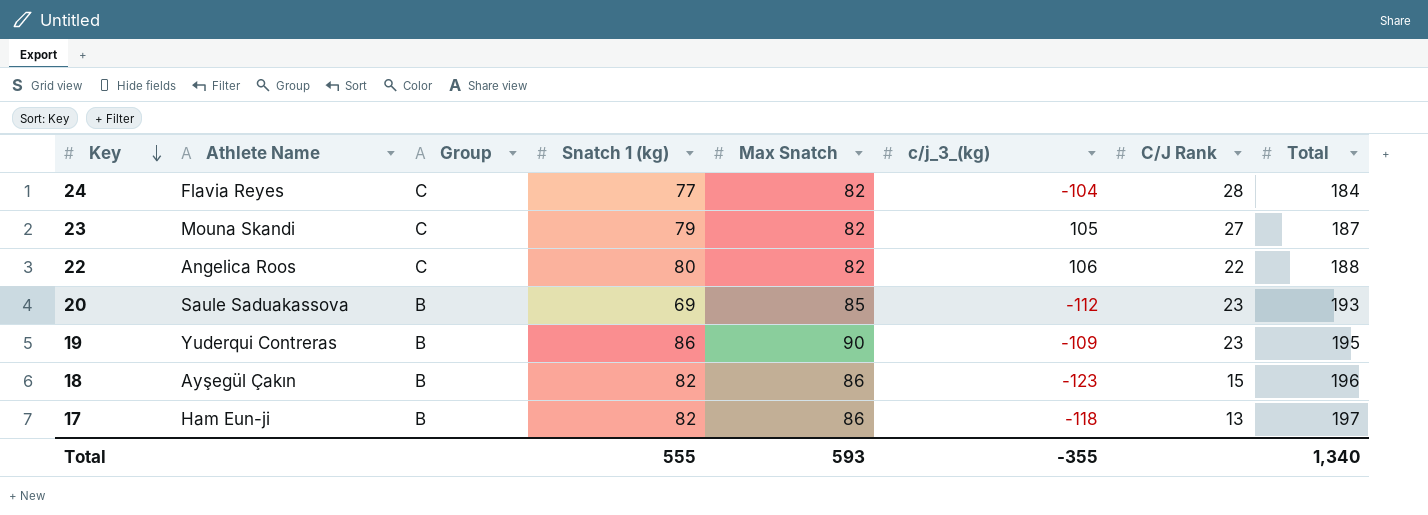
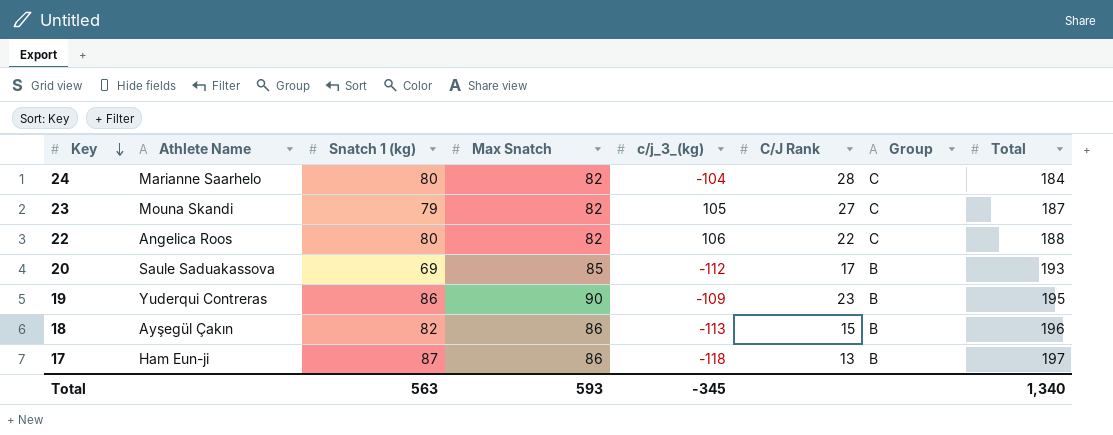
column Group | position: 3 -> 7
24 | Athlete Name: Flavia Reyes -> Marianne Saarhelo
24 | Snatch 1 (kg): 77 -> 80
20 | C/J Rank: 23 -> 17
18 | c/j_3_(kg): -123 -> -113
17 | Snatch 1 (kg): 82 -> 87
Total | Snatch 1 (kg): 555 -> 563
Total | c/j_3_(kg): -355 -> -345

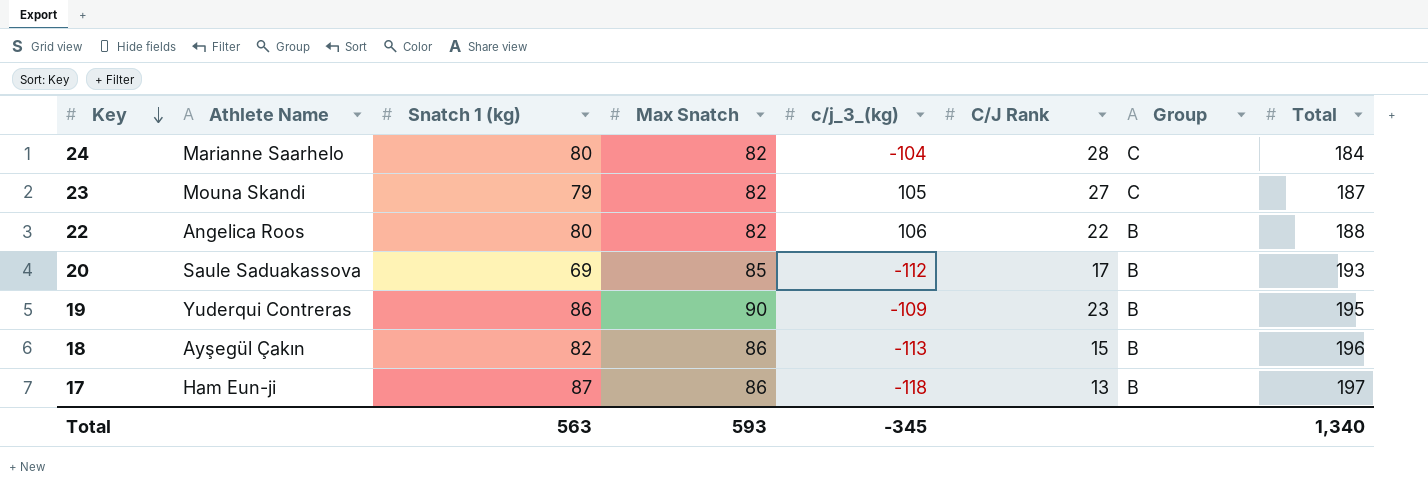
22 | Group: C -> B

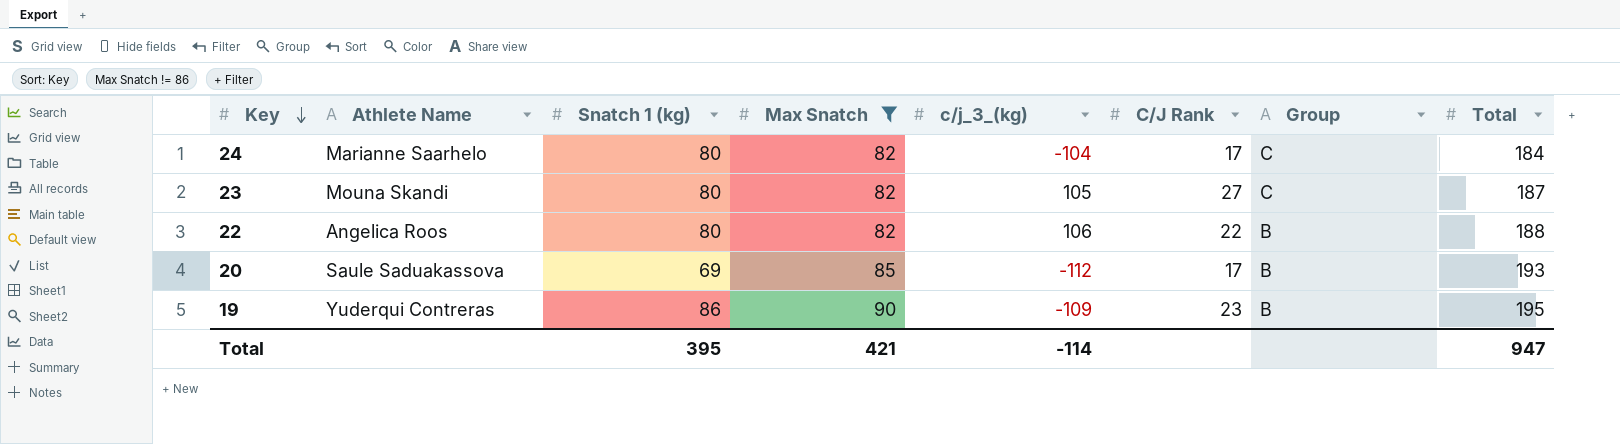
filter: none -> Max Snatch != 86
24 | C/J Rank: 28 -> 17
23 | Snatch 1 (kg): 79 -> 80
Total | Snatch 1 (kg): 563 -> 395
Total | Max Snatch: 593 -> 421
Total | c/j_3_(kg): -345 -> -114
Total | Total: 1,340 -> 947

